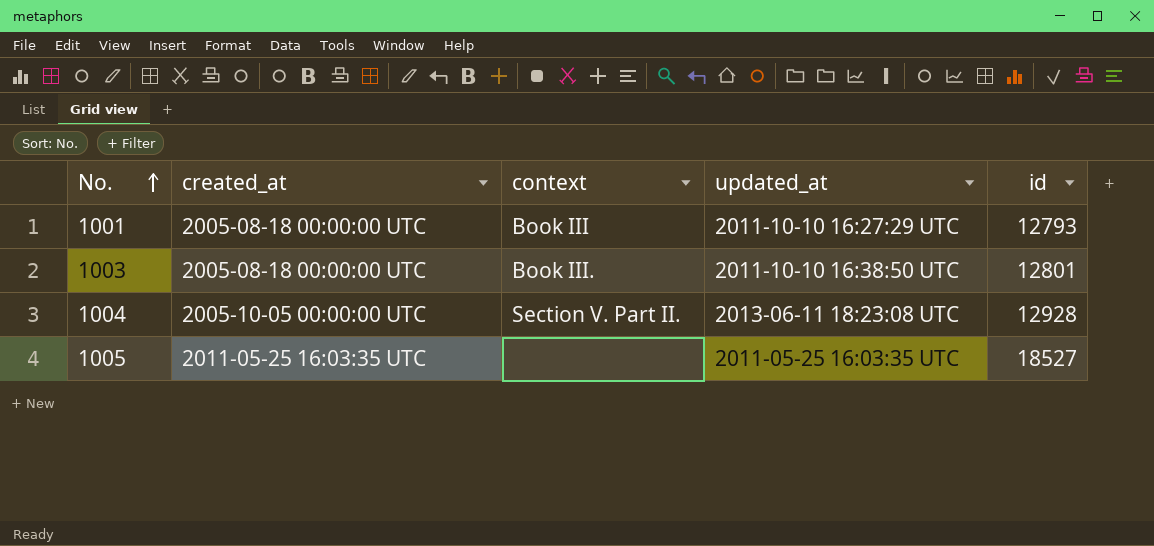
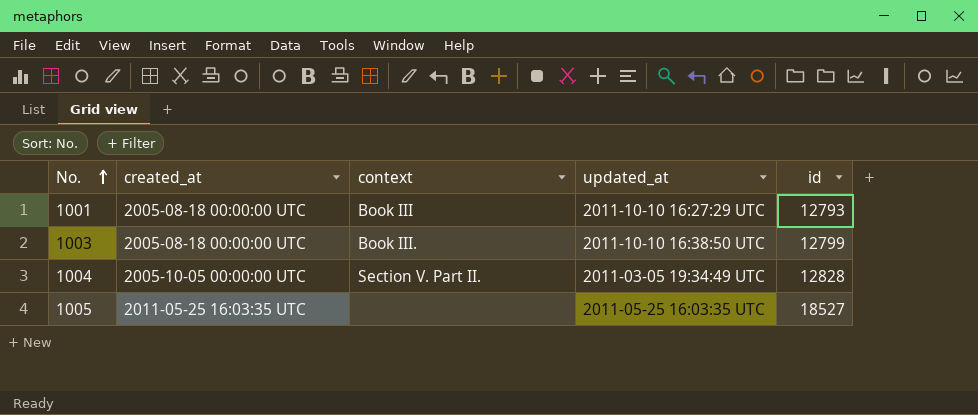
1003 | id: 12801 -> 12799
1004 | updated_at: 2013-06-11 18:23:08 UTC -> 2011-03-05 19:34:49 UTC
1004 | id: 12928 -> 12828

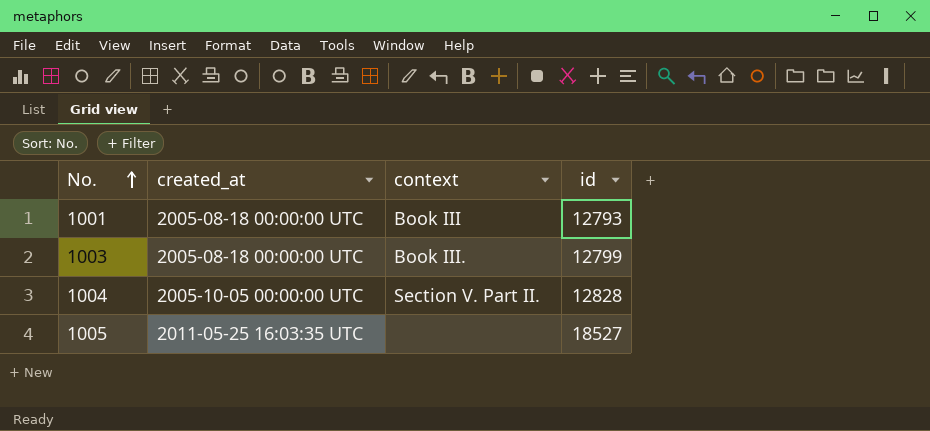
column updated_at | position: 4 -> none

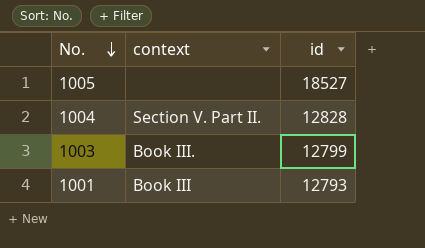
row order: No. ascending -> No. descending
column created_at | position: 2 -> none

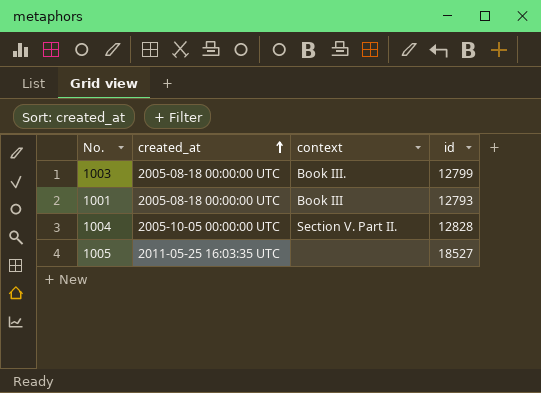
row order: No. descending -> created_at ascending
column created_at | position: none -> 2

